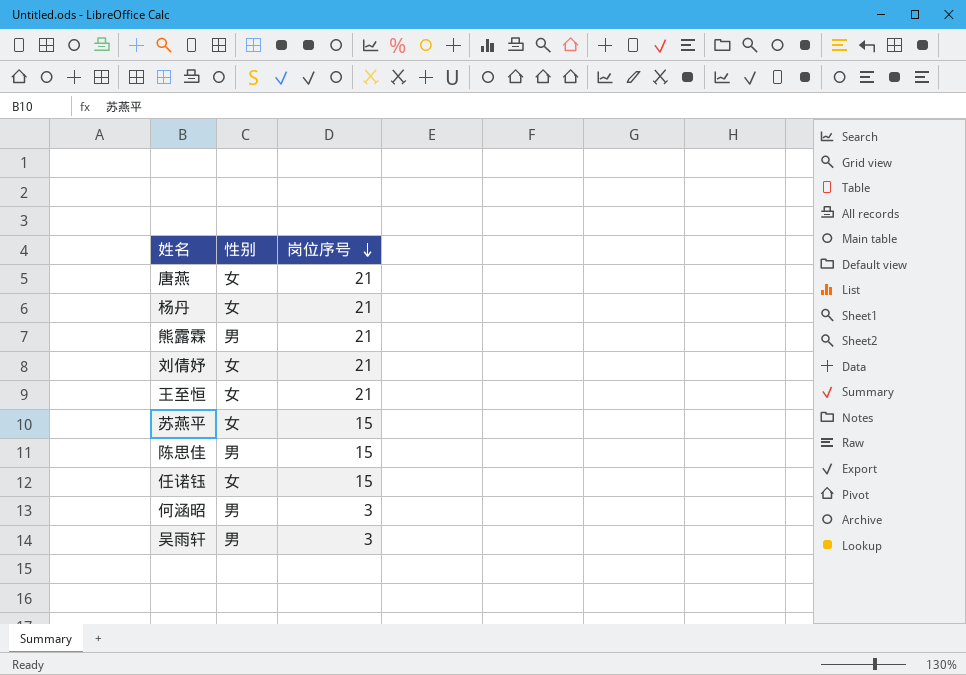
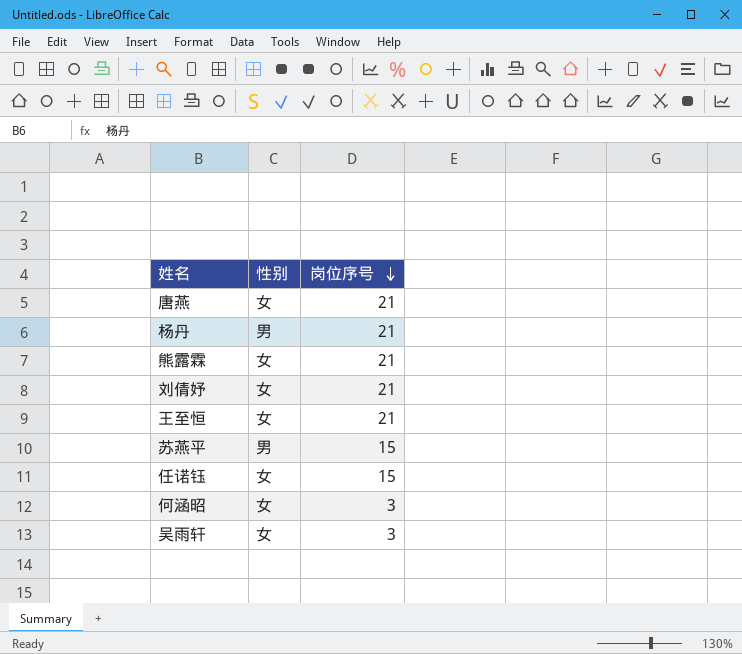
row 陈思佳: 男 | 15 -> none
杨丹 | 性别: 女 -> 男
熊露霖 | 性别: 男 -> 女
苏燕平 | 性别: 女 -> 男
何涵昭 | 性别: 男 -> 女
吴雨轩 | 性别: 男 -> 女

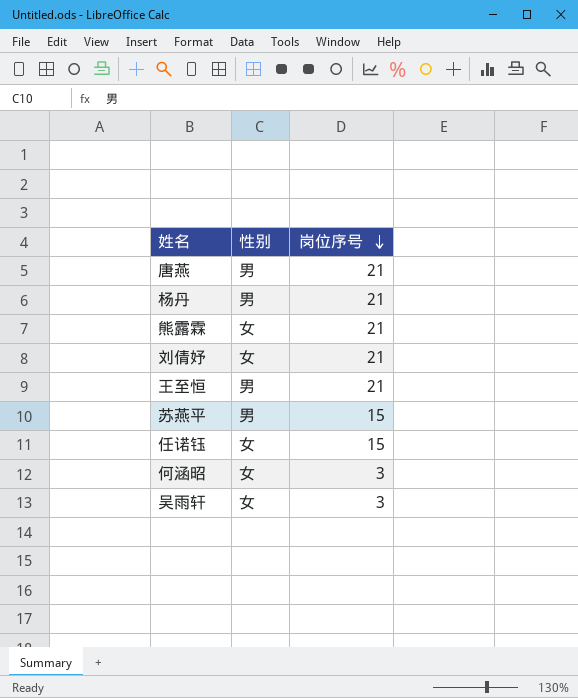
唐燕 | 性别: 女 -> 男
王至恒 | 性别: 女 -> 男

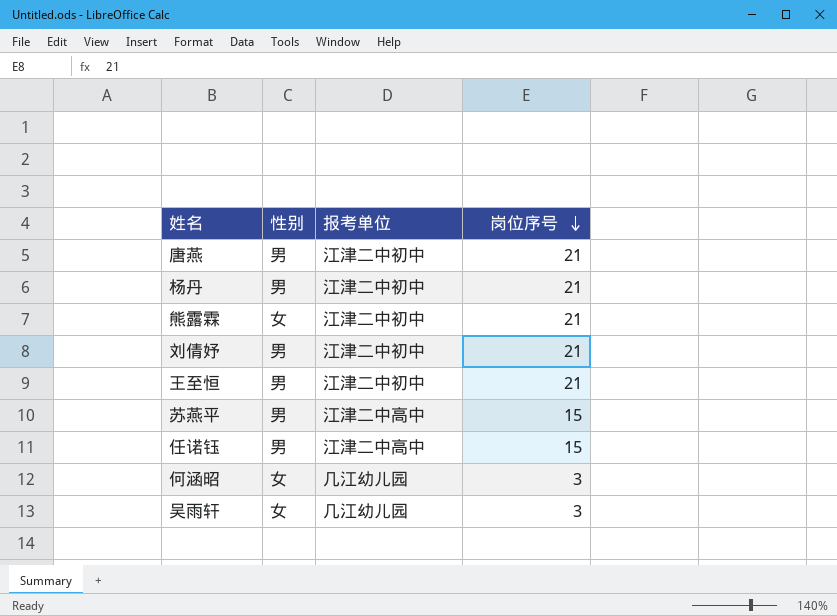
column 报考单位 | position: none -> 3
刘倩妤 | 性别: 女 -> 男
任诺钰 | 性别: 女 -> 男

